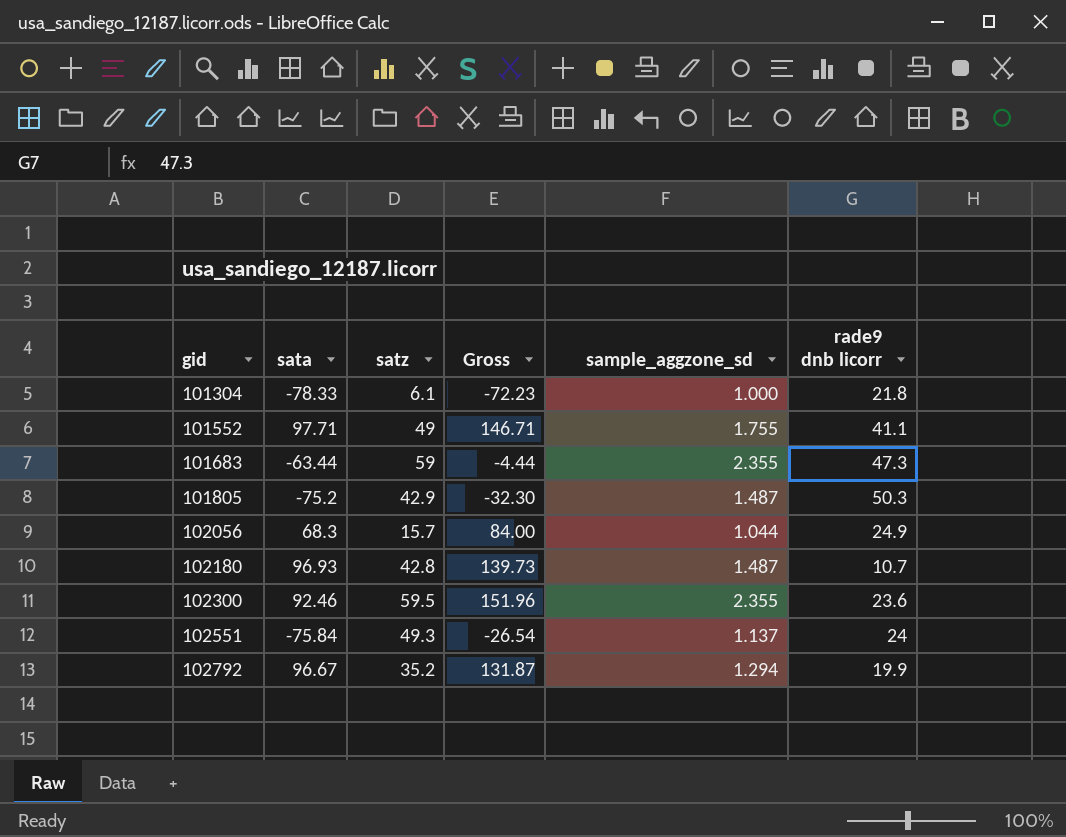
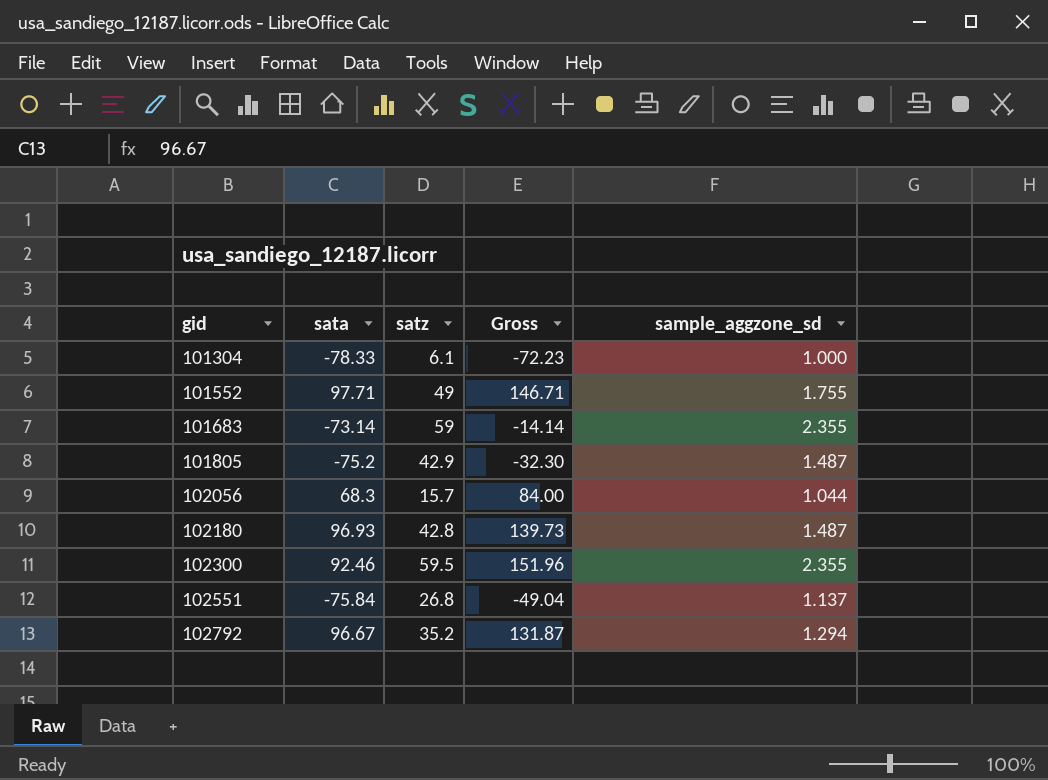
column rade9 dnb licorr | position: 6 -> none
101683 | sata: -63.44 -> -73.14
101683 | Gross: -4.44 -> -14.14
102551 | satz: 49.3 -> 26.8
102551 | Gross: -26.54 -> -49.04

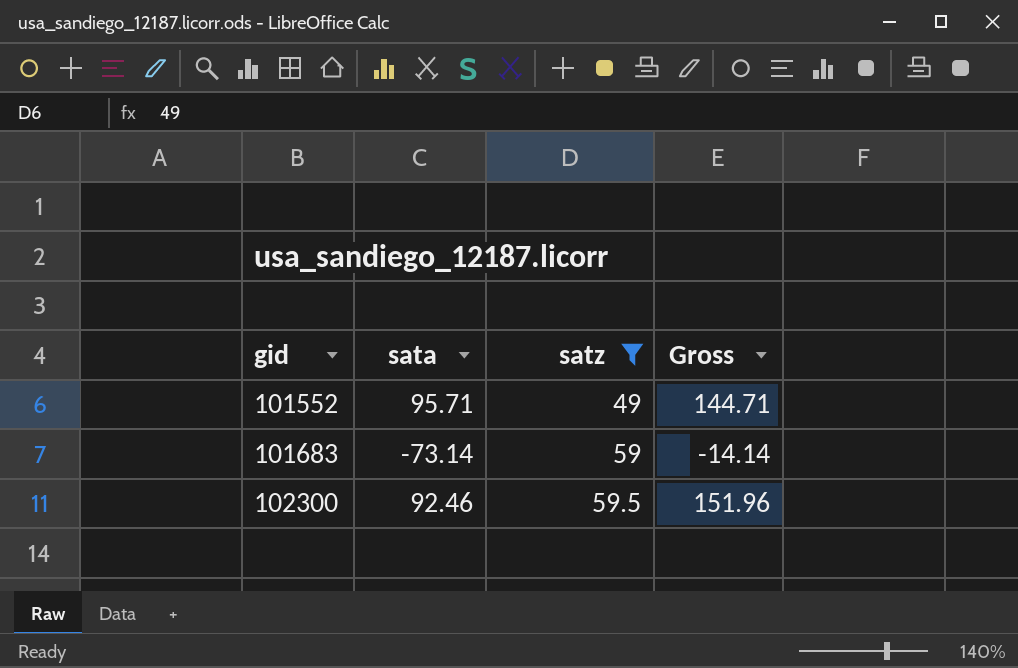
filter: none -> satz >= 49
column sample_aggzone_sd | position: 5 -> none
101552 | sata: 97.71 -> 95.71
101552 | Gross: 146.71 -> 144.71

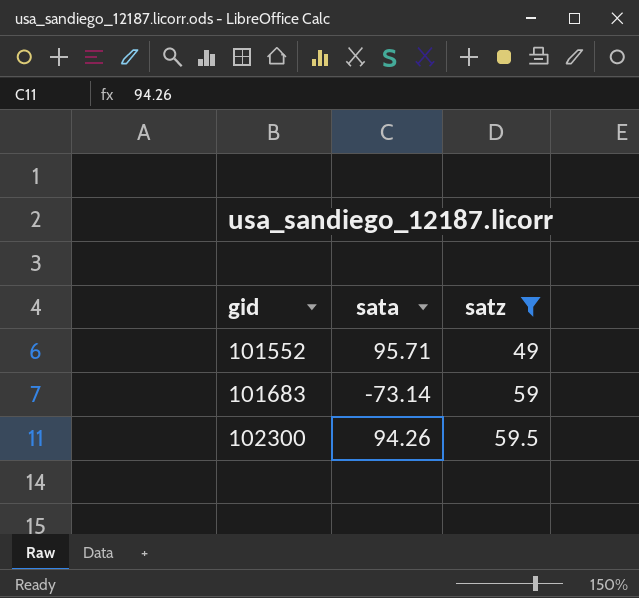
column Gross | formula: [sata] + [satz] -> none
102300 | sata: 92.46 -> 94.26

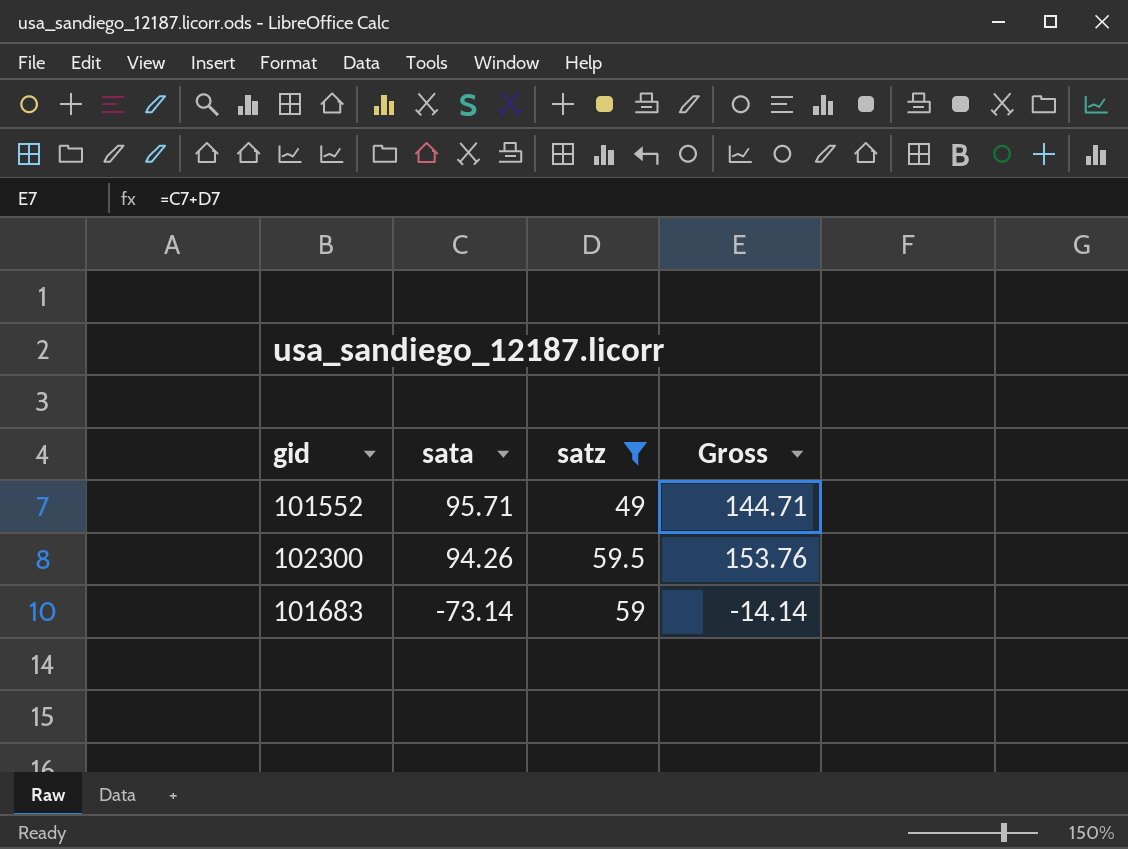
row order: gid ascending -> sata descending
column Gross | formula: none -> [sata] + [satz]

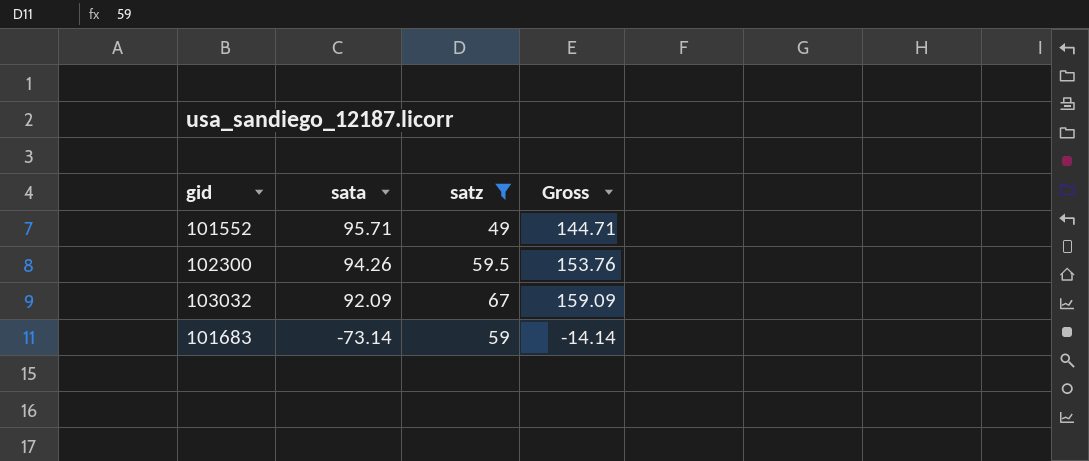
row 103032: none -> 92.09 | 67 | 159.09

